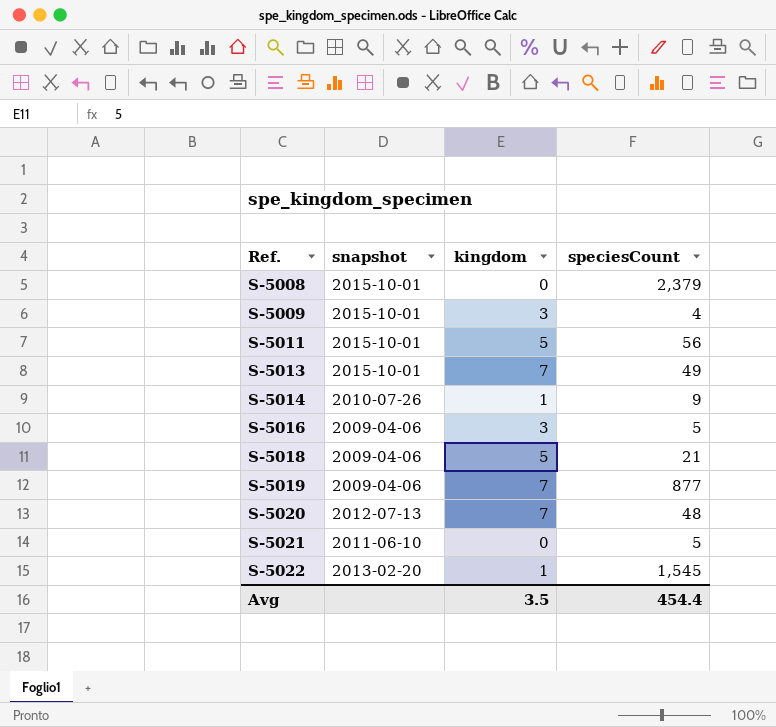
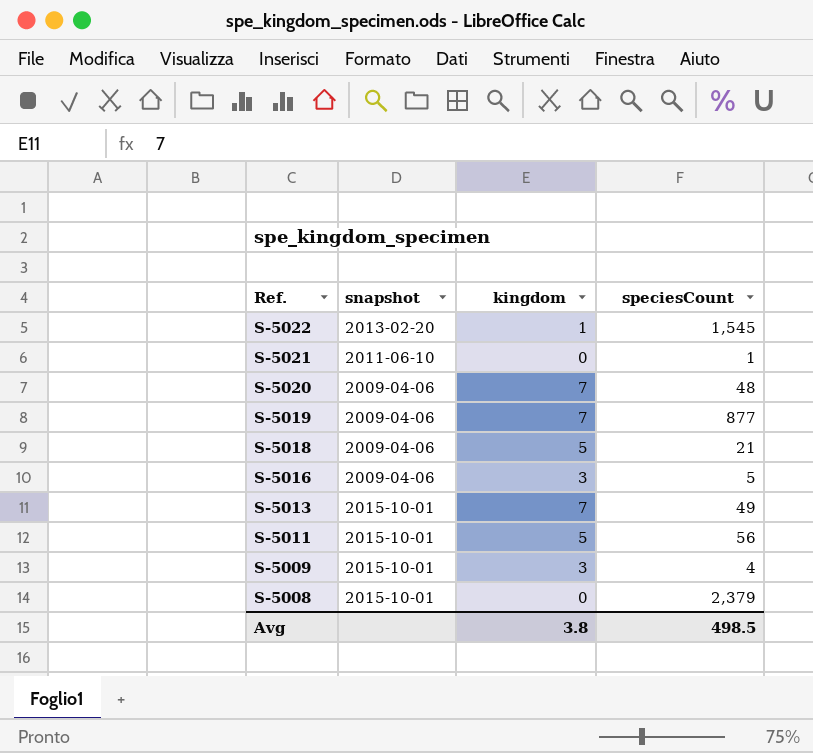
row order: Ref. ascending -> Ref. descending
row S-5014: 2010-07-26 | 1 | 9 -> none
S-5021 | speciesCount: 5 -> 1
S-5020 | snapshot: 2012-07-13 -> 2009-04-06
Avg | kingdom: 3.5 -> 3.8
Avg | speciesCount: 454.4 -> 498.5

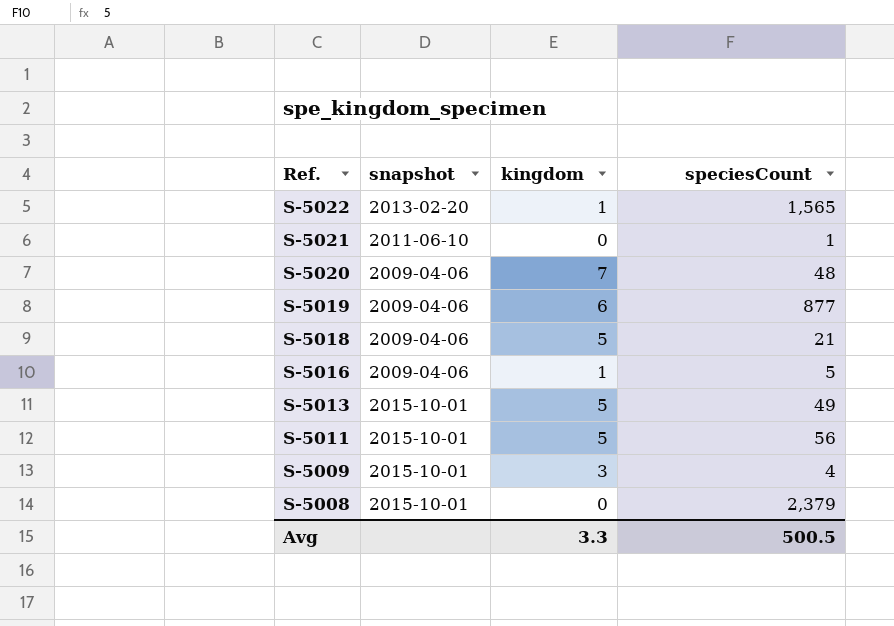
S-5022 | speciesCount: 1,545 -> 1,565
S-5019 | kingdom: 7 -> 6
S-5016 | kingdom: 3 -> 1
S-5013 | kingdom: 7 -> 5
Avg | kingdom: 3.8 -> 3.3
Avg | speciesCount: 498.5 -> 500.5

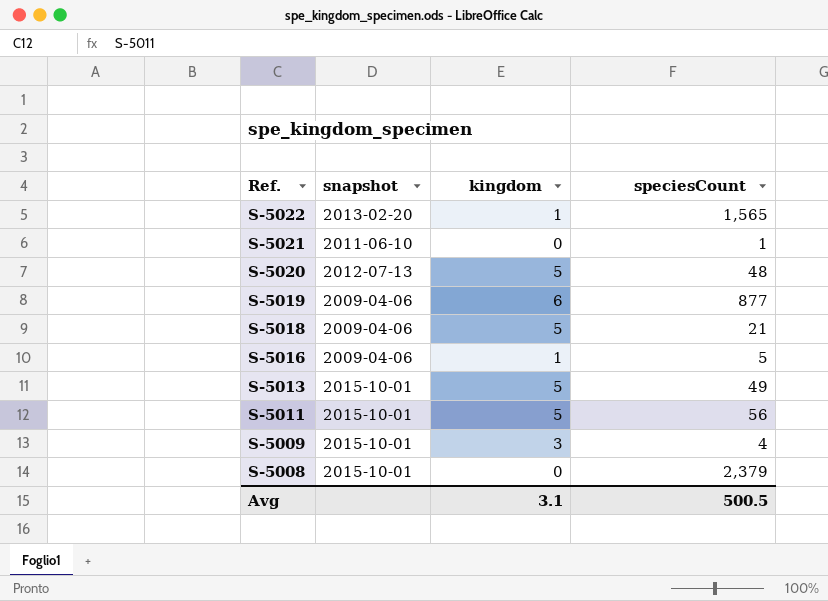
S-5020 | snapshot: 2009-04-06 -> 2012-07-13
S-5020 | kingdom: 7 -> 5
Avg | kingdom: 3.3 -> 3.1

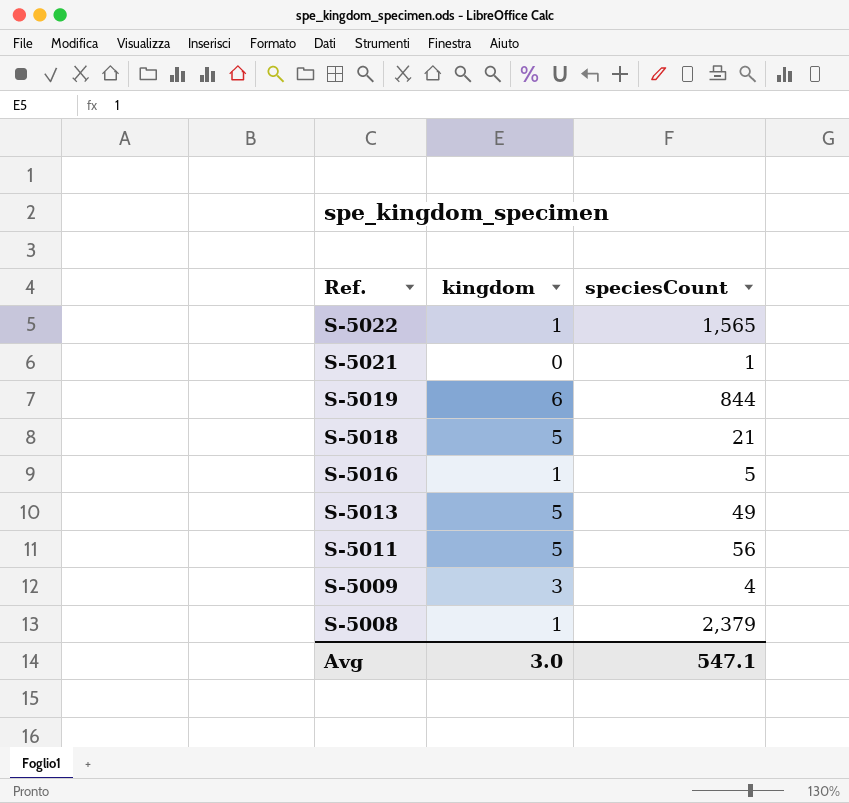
column snapshot | position: 2 -> none
row S-5020: 2012-07-13 | 5 | 48 -> none
S-5019 | speciesCount: 877 -> 844
S-5008 | kingdom: 0 -> 1
Avg | kingdom: 3.1 -> 3.0
Avg | speciesCount: 500.5 -> 547.1

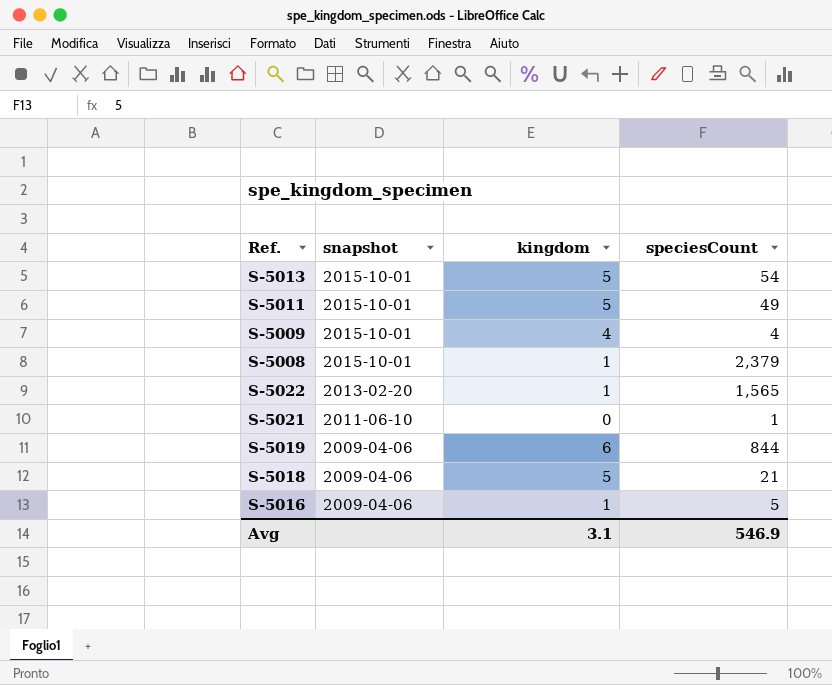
row order: Ref. descending -> snapshot descending
column snapshot | position: none -> 2
S-5013 | speciesCount: 49 -> 54
S-5011 | speciesCount: 56 -> 49
S-5009 | kingdom: 3 -> 4
Avg | kingdom: 3.0 -> 3.1
Avg | speciesCount: 547.1 -> 546.9

